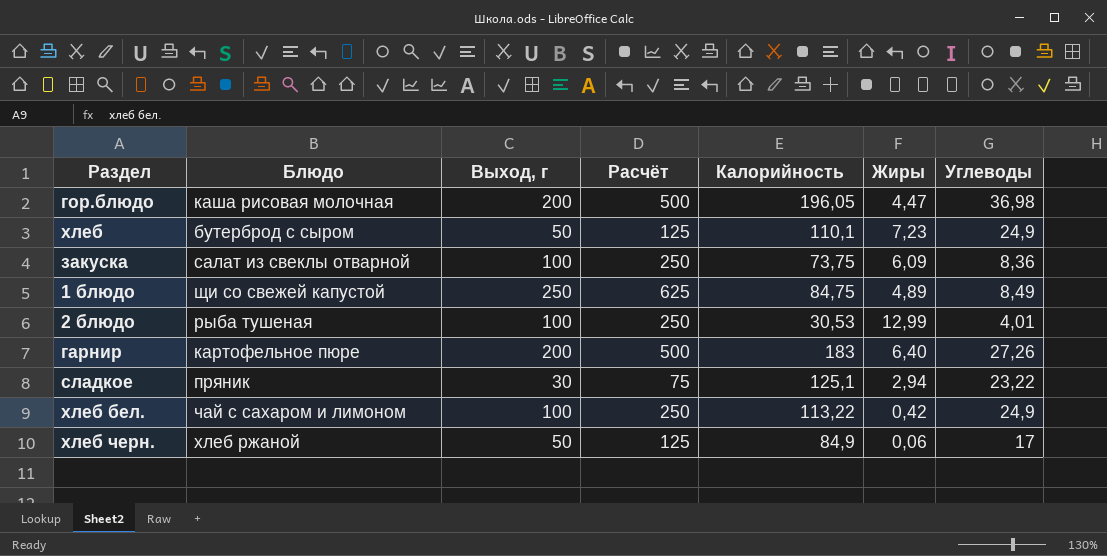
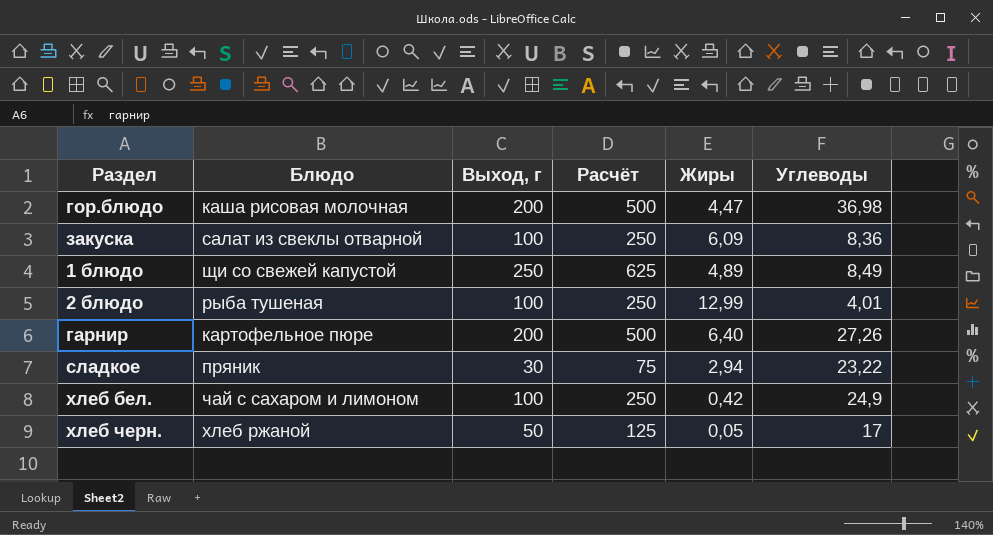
column Калорийность | position: 5 -> none
row хлеб: бутерброд с сыром | 50 | 125 | 110,1 | 7,23 | 24,9 -> none
хлеб черн. | Жиры: 0,06 -> 0,05

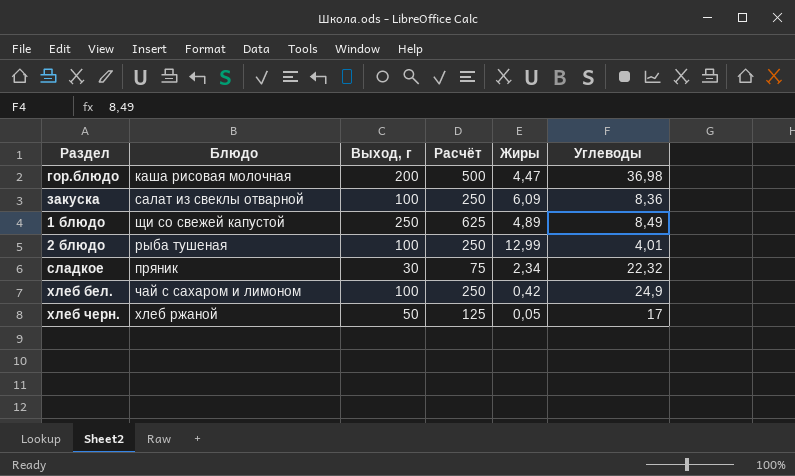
row гарнир: картофельное пюре | 200 | 500 | 6,40 | 27,26 -> none
сладкое | Жиры: 2,94 -> 2,34
сладкое | Углеводы: 23,22 -> 22,32

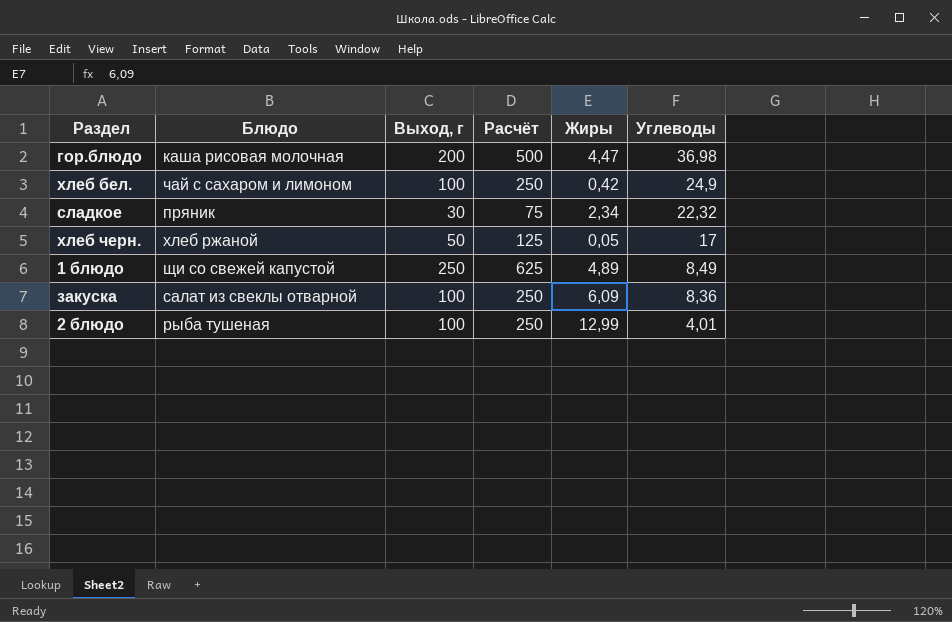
row order: none -> Углеводы descending

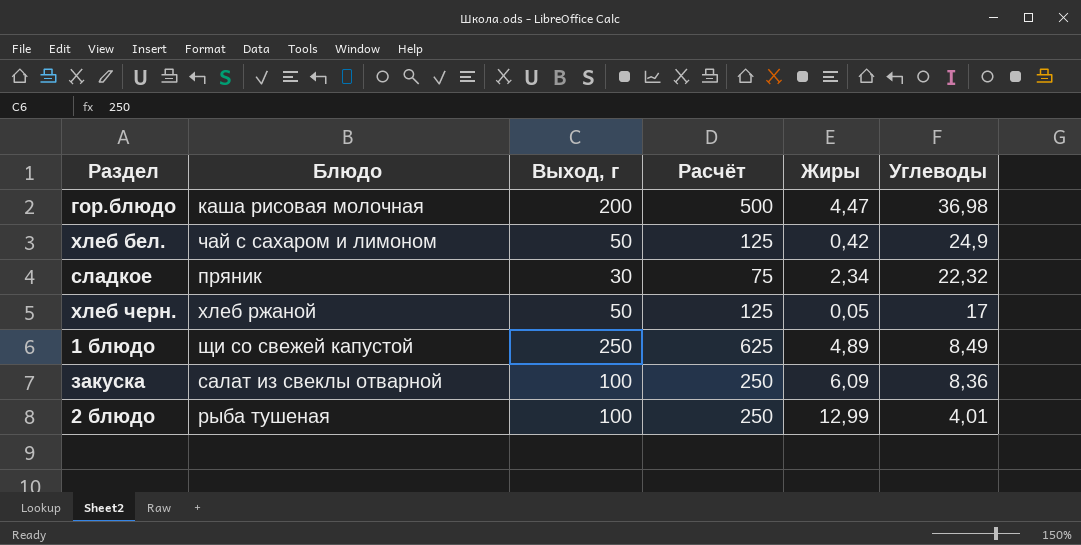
хлеб бел. | Выход, г: 100 -> 50
хлеб бел. | Расчёт: 250 -> 125

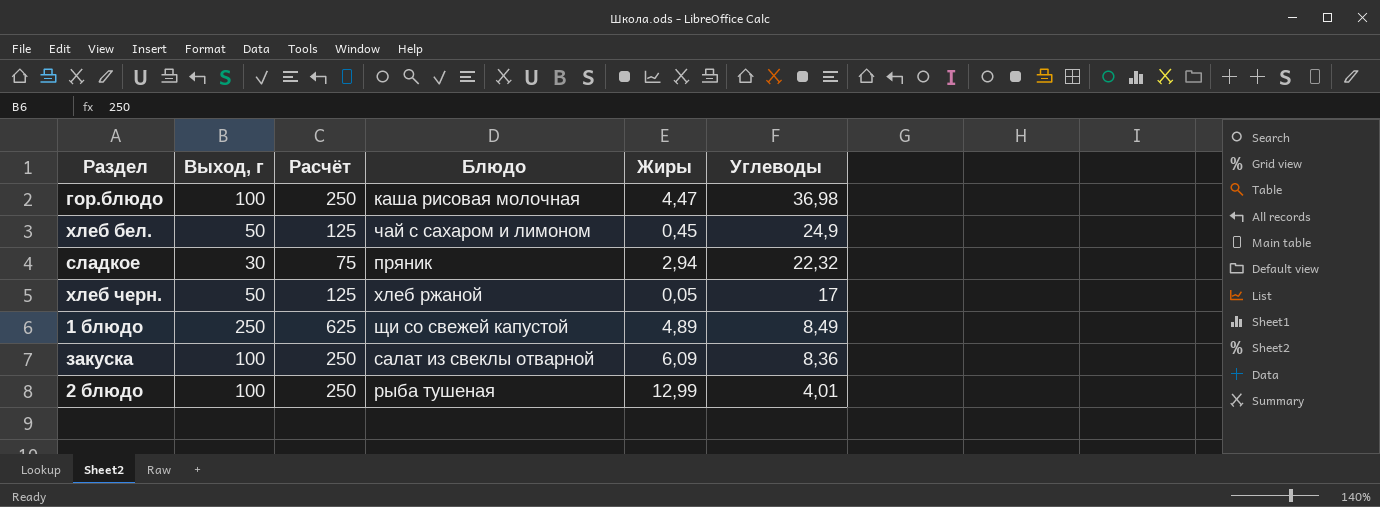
column Блюдо | position: 2 -> 4
гор.блюдо | Выход, г: 200 -> 100
гор.блюдо | Расчёт: 500 -> 250
хлеб бел. | Жиры: 0,42 -> 0,45
сладкое | Жиры: 2,34 -> 2,94

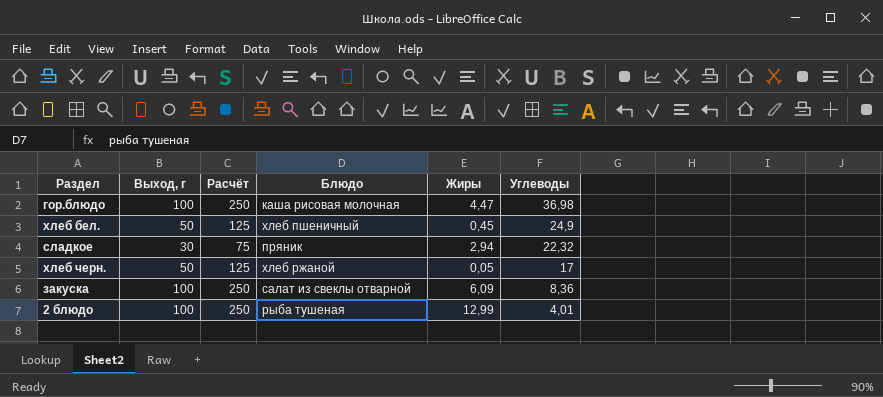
row 1 блюдо: 250 | 625 | щи со свежей капустой | 4,89 | 8,49 -> none
хлеб бел. | Блюдо: чай с сахаром и лимоном -> хлеб пшеничный

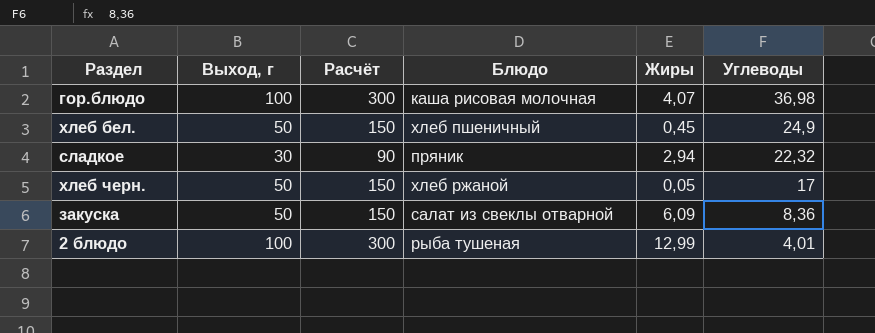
column Расчёт | formula: [Выход, г] * 2,5 -> [Выход, г] * 3
гор.блюдо | Жиры: 4,47 -> 4,07
закуска | Выход, г: 100 -> 50

